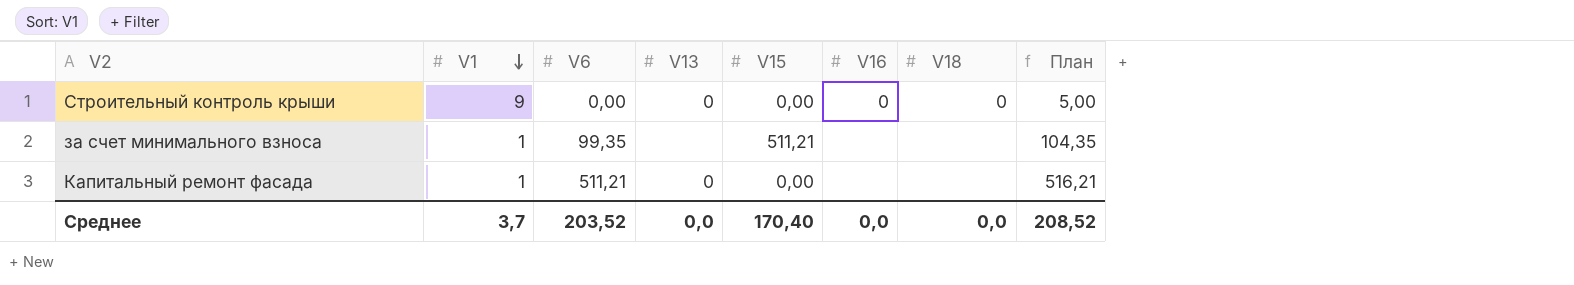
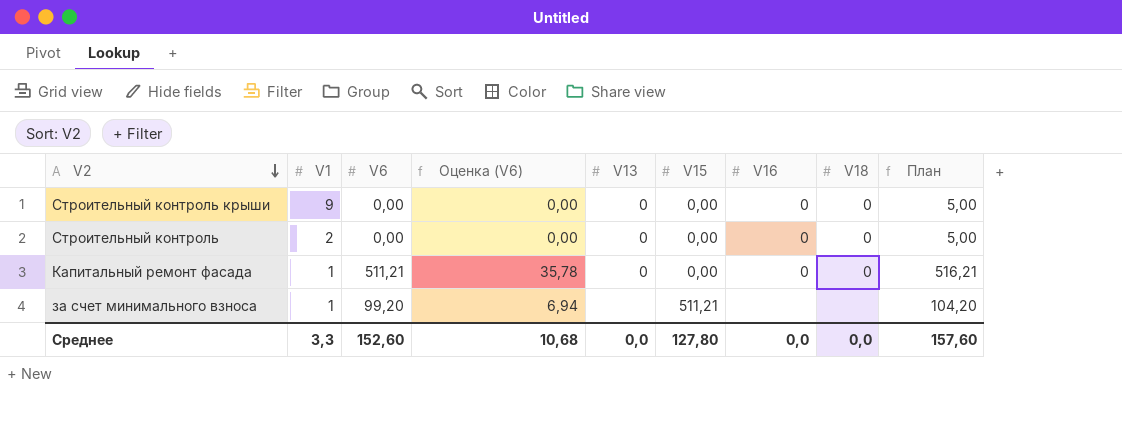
row order: V1 descending -> V2 descending
column Оценка (V6) | formula: none -> [V6] * 0,07
row Строительный контроль: none -> 2 | 0,00 | 0,00 | 0 | 0,00 | 0 | 0 | 5,00
Капитальный ремонт фасада | V16: none -> 0
Капитальный ремонт фасада | V18: none -> 0
за счет минимального взноса | V6: 99,35 -> 99,20
за счет минимального взноса | План: 104,35 -> 104,20
Среднее | V1: 3,7 -> 3,3
Среднее | V6: 203,52 -> 152,60
Среднее | V15: 170,40 -> 127,80
Среднее | План: 208,52 -> 157,60

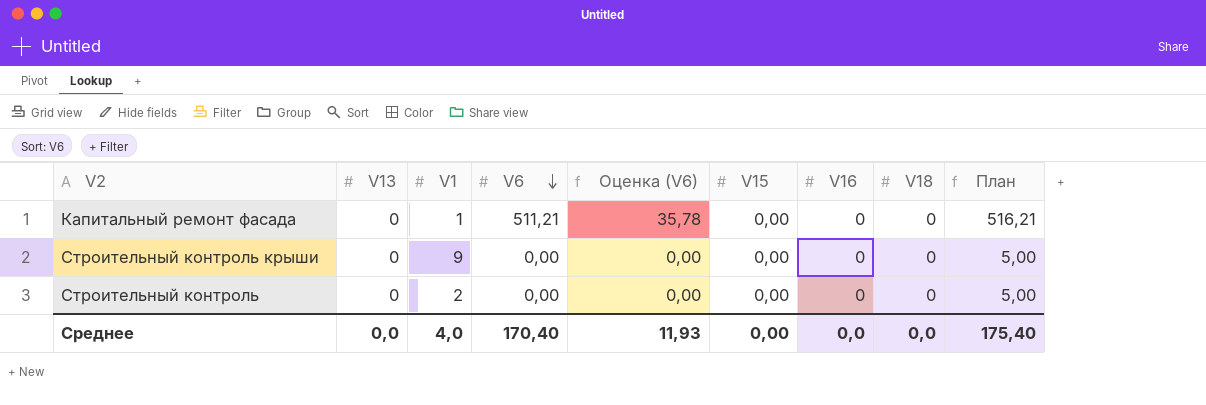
row order: V2 descending -> V6 descending
column V13 | position: 5 -> 2
row за счет минимального взноса: 1 | 99,20 | 6,94 | none | 511,21 | none | none | 104,20 -> none
Среднее | V1: 3,3 -> 4,0
Среднее | V6: 152,60 -> 170,40
Среднее | Оценка (V6): 10,68 -> 11,93
Среднее | V15: 127,80 -> 0,00
Среднее | План: 157,60 -> 175,40

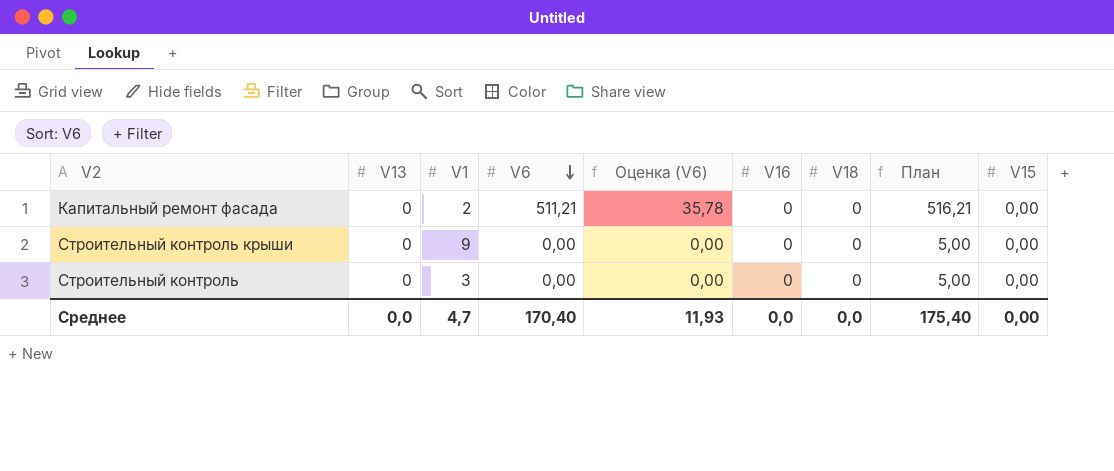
column V15 | position: 6 -> 9
Капитальный ремонт фасада | V1: 1 -> 2
Строительный контроль | V1: 2 -> 3
Среднее | V1: 4,0 -> 4,7

